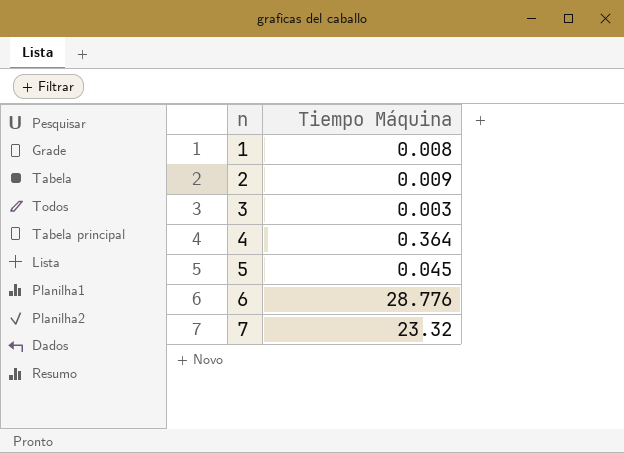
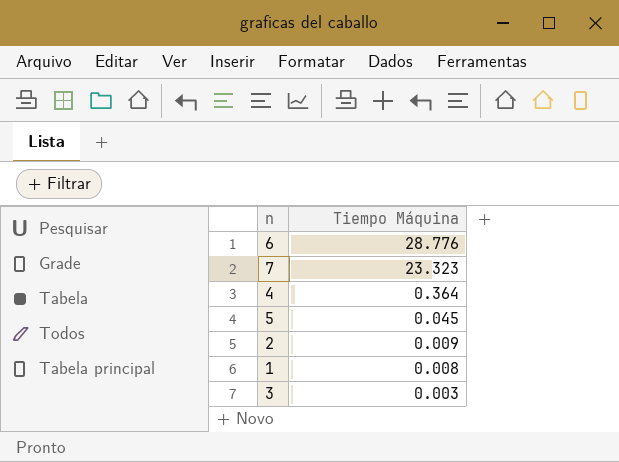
row order: n ascending -> Tiempo Máquina descending
7 | Tiempo Máquina: 23.32 -> 23.323

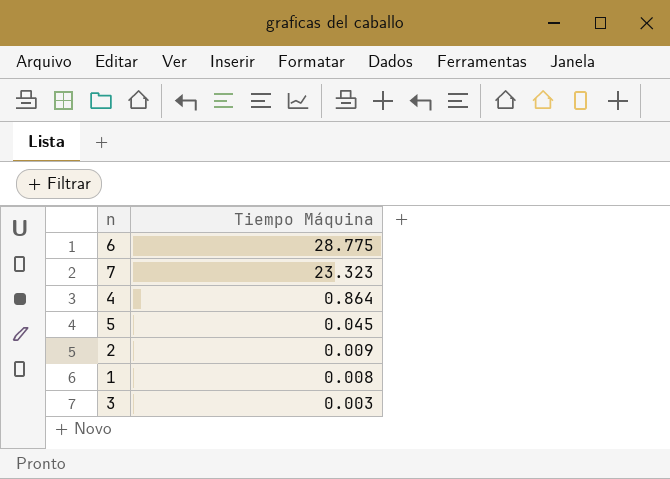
6 | Tiempo Máquina: 28.776 -> 28.775
4 | Tiempo Máquina: 0.364 -> 0.864

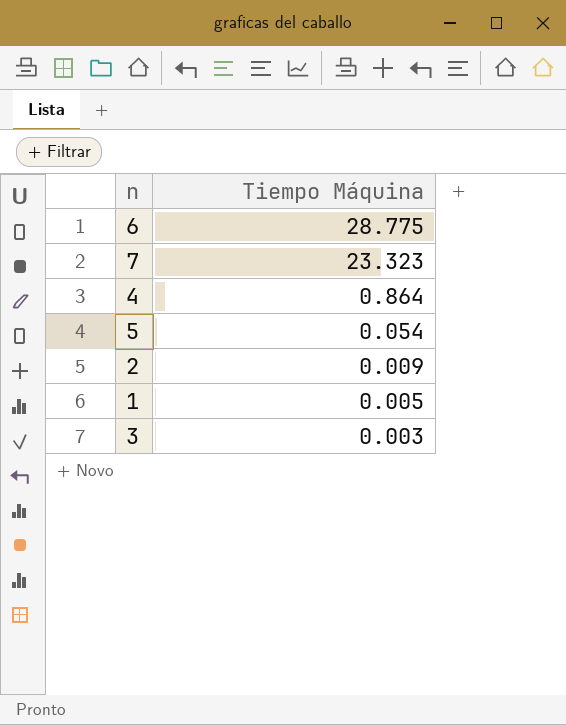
5 | Tiempo Máquina: 0.045 -> 0.054
1 | Tiempo Máquina: 0.008 -> 0.005

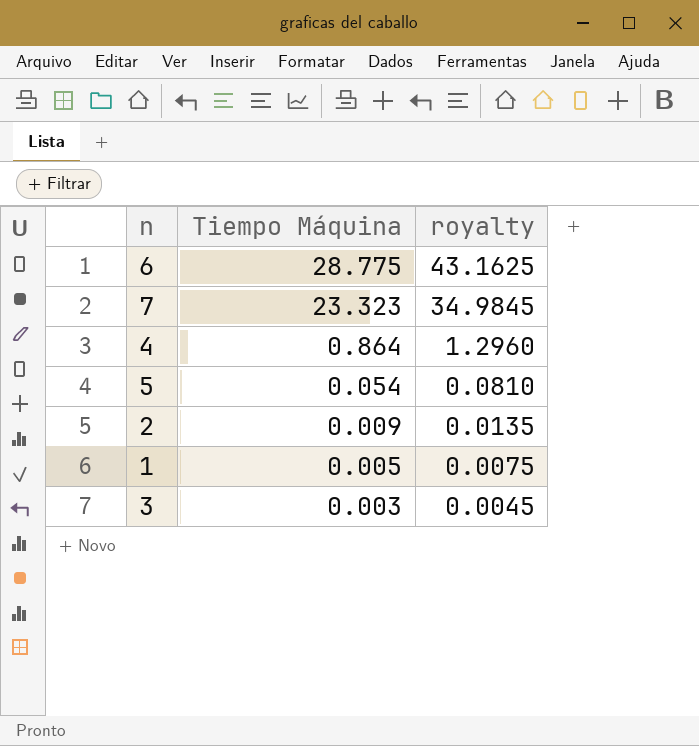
column royalty | formula: none -> [Tiempo Máquina] * 1.5

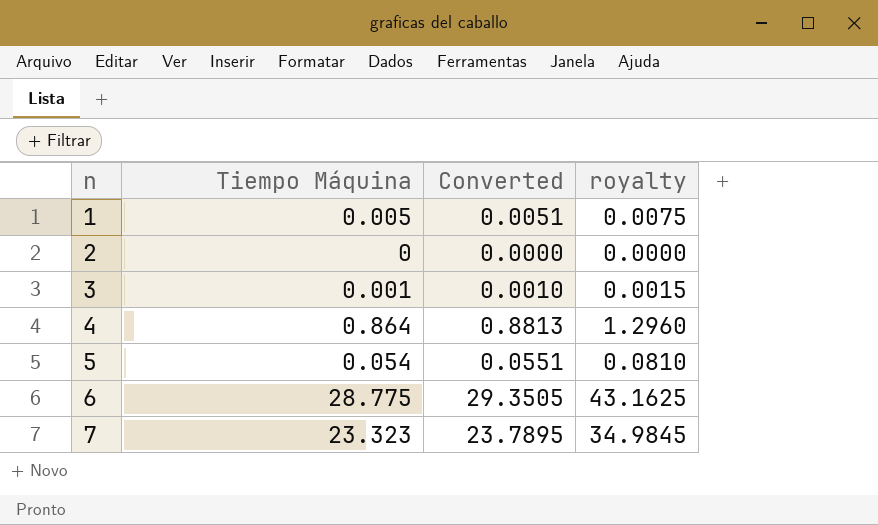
row order: Tiempo Máquina descending -> n ascending
column Converted | formula: none -> [Tiempo Máquina] * 1.02
2 | Tiempo Máquina: 0.009 -> 0
2 | royalty: 0.0135 -> 0.0000
3 | Tiempo Máquina: 0.003 -> 0.001
3 | royalty: 0.0045 -> 0.0015

